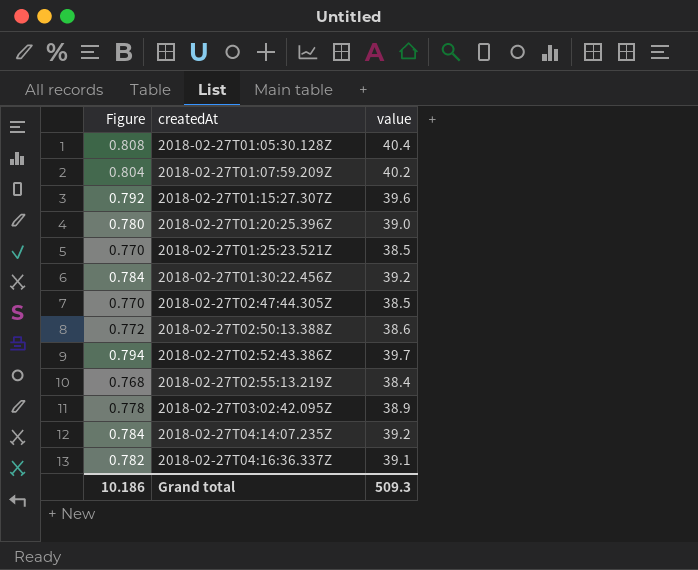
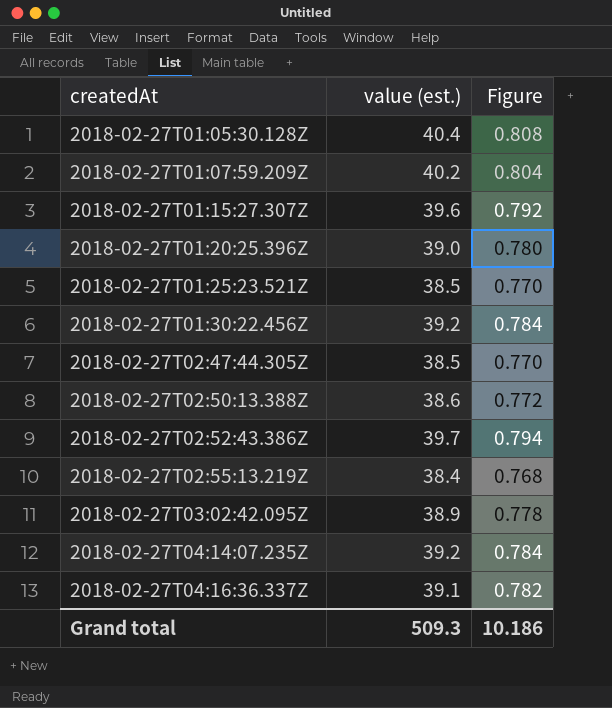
column name: value -> value (est.)
column Figure | position: 1 -> 3

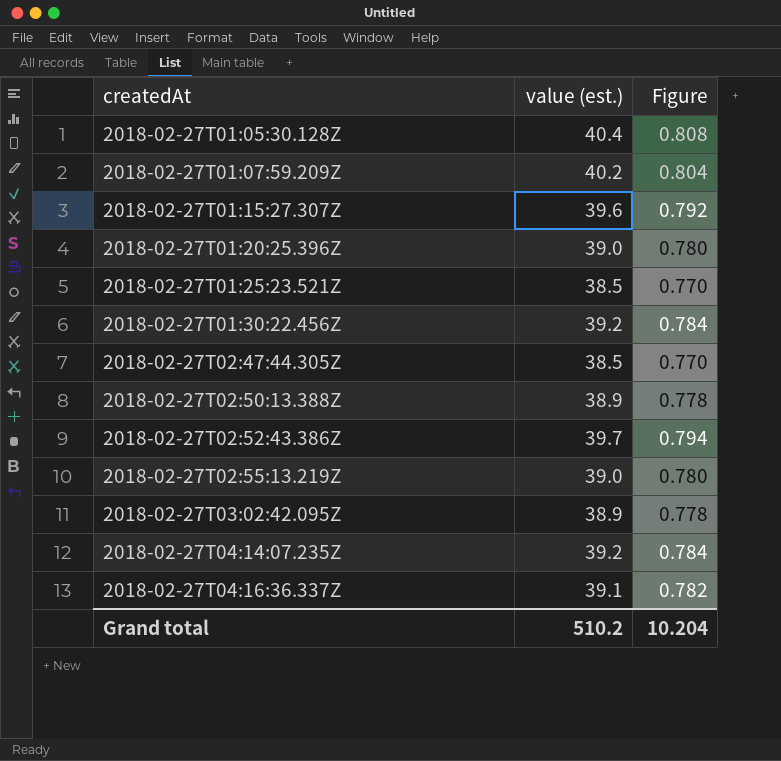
2018-02-27T02:50:13.388Z | value (est.): 38.6 -> 38.9
2018-02-27T02:50:13.388Z | Figure: 0.772 -> 0.778
2018-02-27T02:55:13.219Z | value (est.): 38.4 -> 39.0
2018-02-27T02:55:13.219Z | Figure: 0.768 -> 0.780
Grand total | value (est.): 509.3 -> 510.2
Grand total | Figure: 10.186 -> 10.204

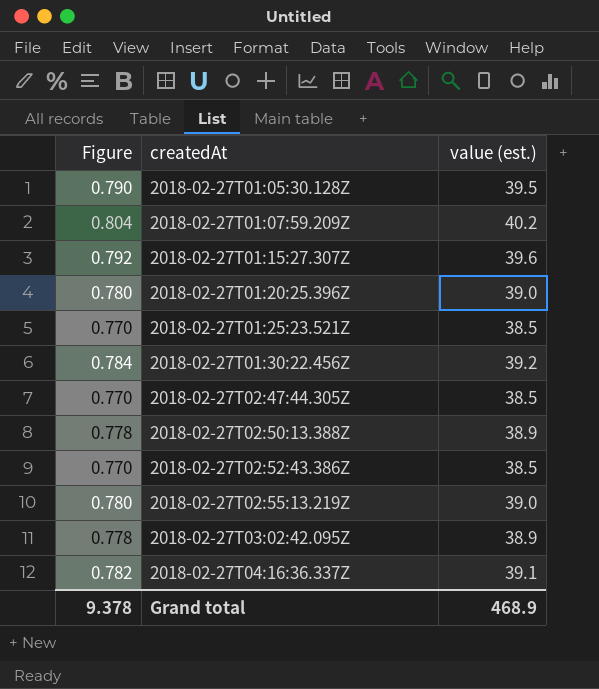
column Figure | position: 3 -> 1
row 2018-02-27T04:14:07.235Z: 39.2 | 0.784 -> none
2018-02-27T01:05:30.128Z | Figure: 0.808 -> 0.790
2018-02-27T01:05:30.128Z | value (est.): 40.4 -> 39.5
2018-02-27T02:52:43.386Z | Figure: 0.794 -> 0.770
2018-02-27T02:52:43.386Z | value (est.): 39.7 -> 38.5
Grand total | Figure: 10.204 -> 9.378
Grand total | value (est.): 510.2 -> 468.9

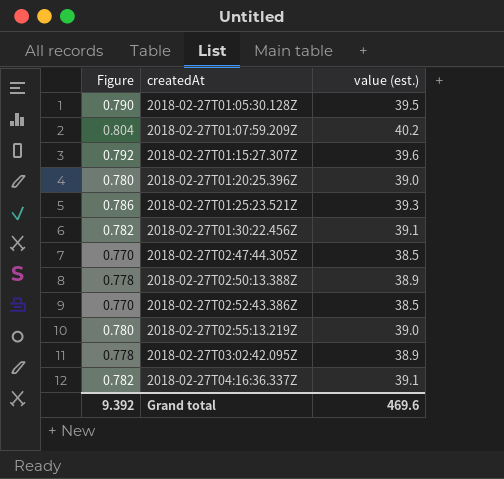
2018-02-27T01:25:23.521Z | Figure: 0.770 -> 0.786
2018-02-27T01:25:23.521Z | value (est.): 38.5 -> 39.3
2018-02-27T01:30:22.456Z | Figure: 0.784 -> 0.782
2018-02-27T01:30:22.456Z | value (est.): 39.2 -> 39.1
Grand total | Figure: 9.378 -> 9.392
Grand total | value (est.): 468.9 -> 469.6

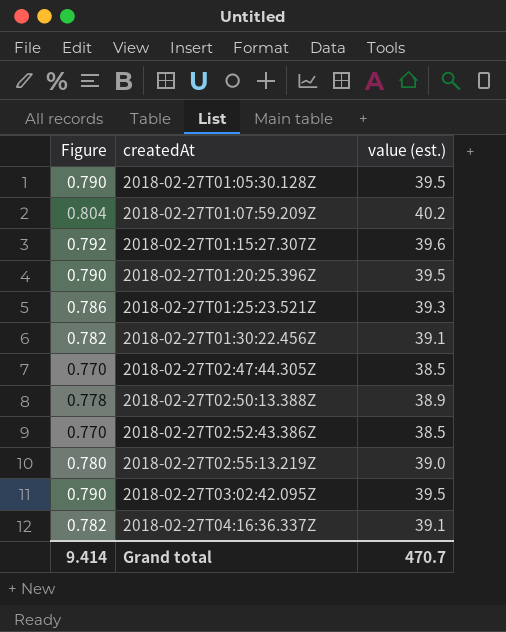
2018-02-27T01:20:25.396Z | Figure: 0.780 -> 0.790
2018-02-27T01:20:25.396Z | value (est.): 39.0 -> 39.5
2018-02-27T03:02:42.095Z | Figure: 0.778 -> 0.790
2018-02-27T03:02:42.095Z | value (est.): 38.9 -> 39.5
Grand total | Figure: 9.392 -> 9.414
Grand total | value (est.): 469.6 -> 470.7

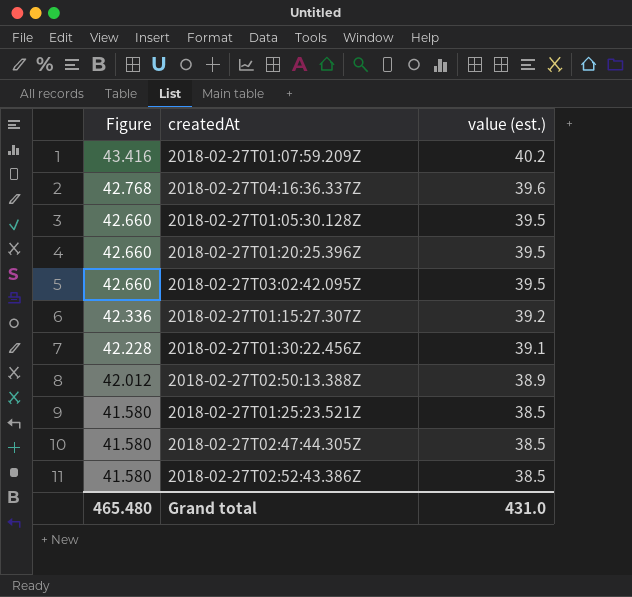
row order: createdAt ascending -> Figure descending
column Figure | formula: [value (est.)] * 0.02 -> [value (est.)] * 1.08
row 2018-02-27T02:55:13.219Z: 0.780 | 39.0 -> none
2018-02-27T04:16:36.337Z | value (est.): 39.1 -> 39.6
2018-02-27T01:15:27.307Z | value (est.): 39.6 -> 39.2
2018-02-27T01:25:23.521Z | value (est.): 39.3 -> 38.5
Grand total | Figure: 9.414 -> 465.480
Grand total | value (est.): 470.7 -> 431.0

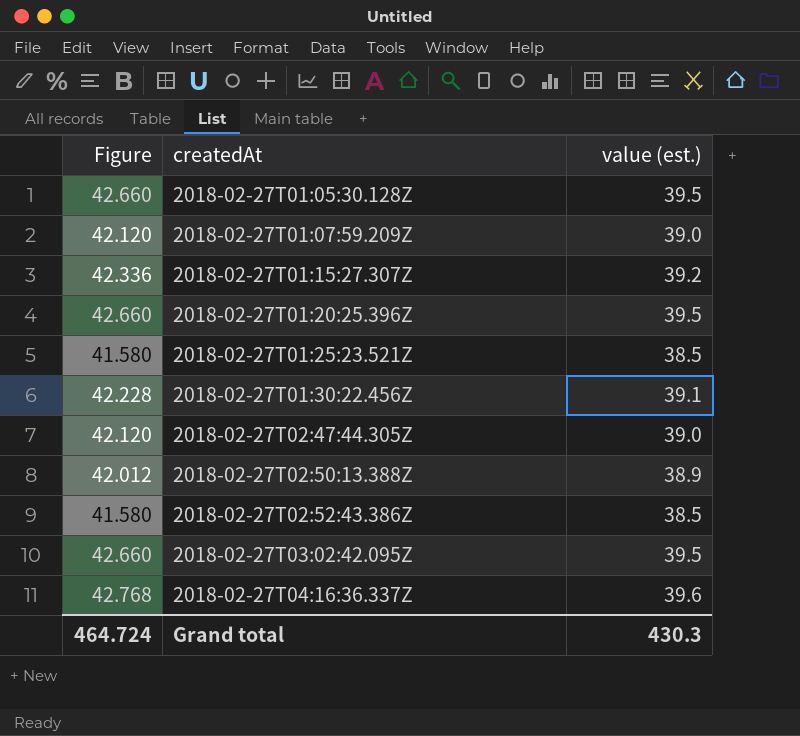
row order: Figure descending -> createdAt ascending
2018-02-27T01:07:59.209Z | Figure: 43.416 -> 42.120
2018-02-27T01:07:59.209Z | value (est.): 40.2 -> 39.0
2018-02-27T02:47:44.305Z | Figure: 41.580 -> 42.120
2018-02-27T02:47:44.305Z | value (est.): 38.5 -> 39.0
Grand total | Figure: 465.480 -> 464.724
Grand total | value (est.): 431.0 -> 430.3

